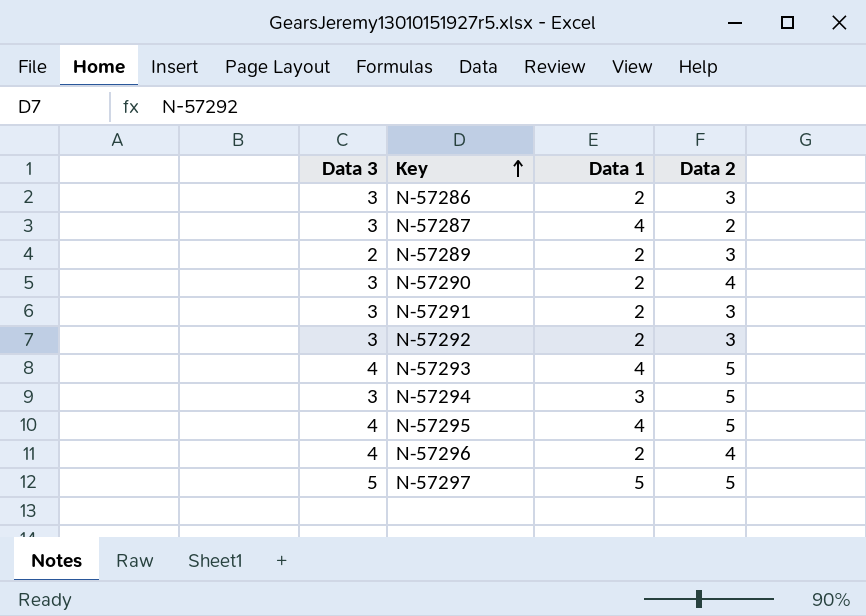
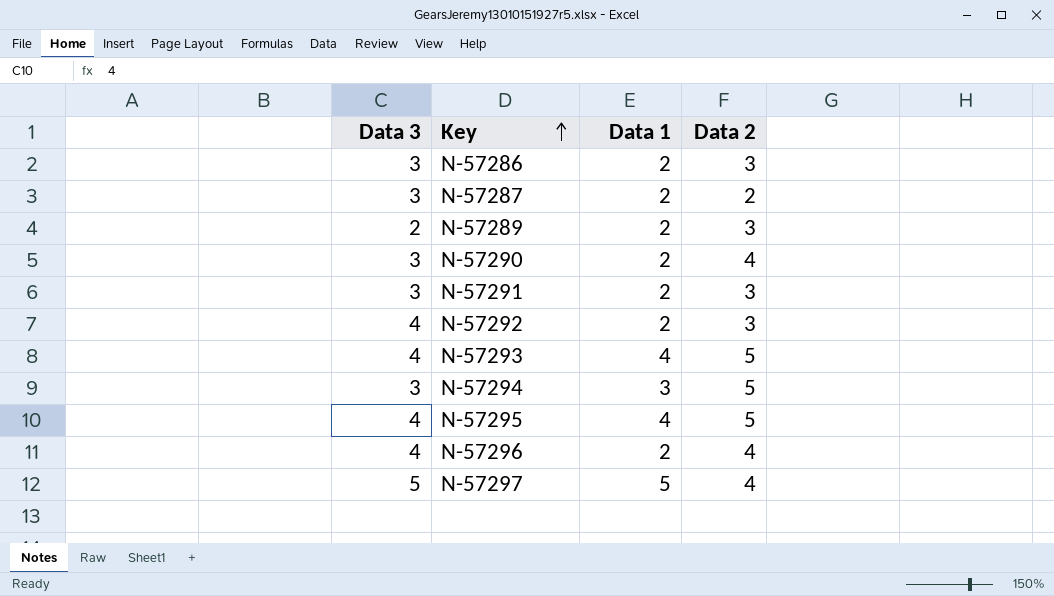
N-57287 | Data 1: 4 -> 2
N-57292 | Data 3: 3 -> 4
N-57297 | Data 2: 5 -> 4

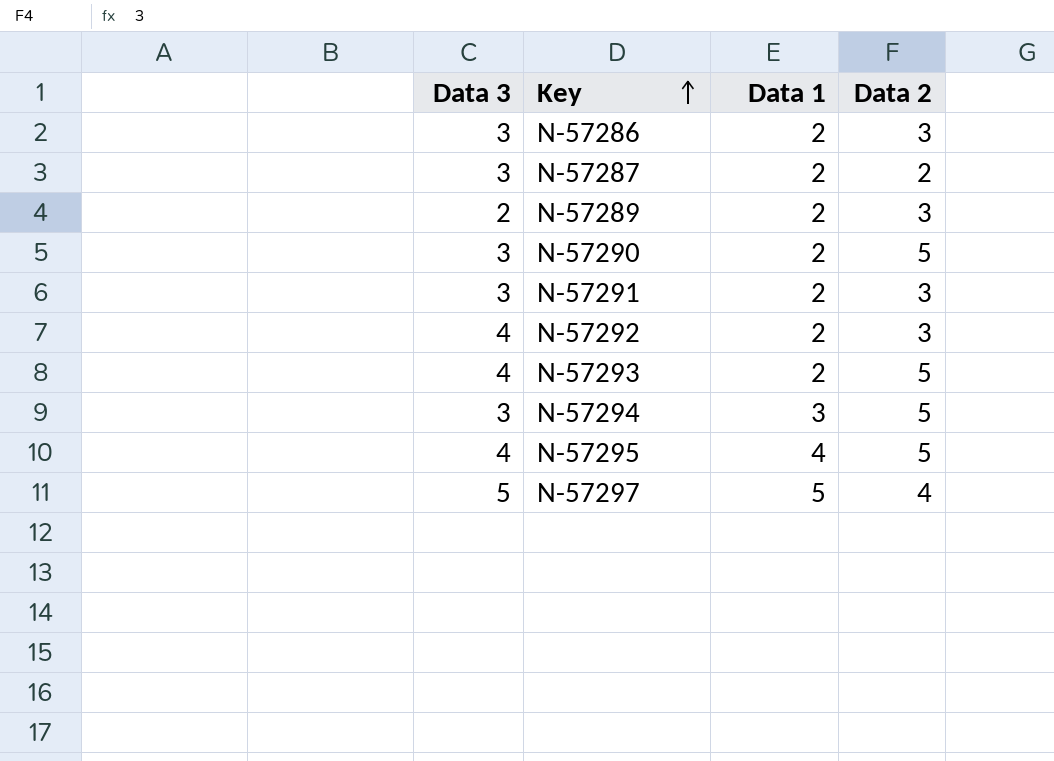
row N-57296: 4 | 2 | 4 -> none
N-57290 | Data 2: 4 -> 5
N-57293 | Data 1: 4 -> 2

